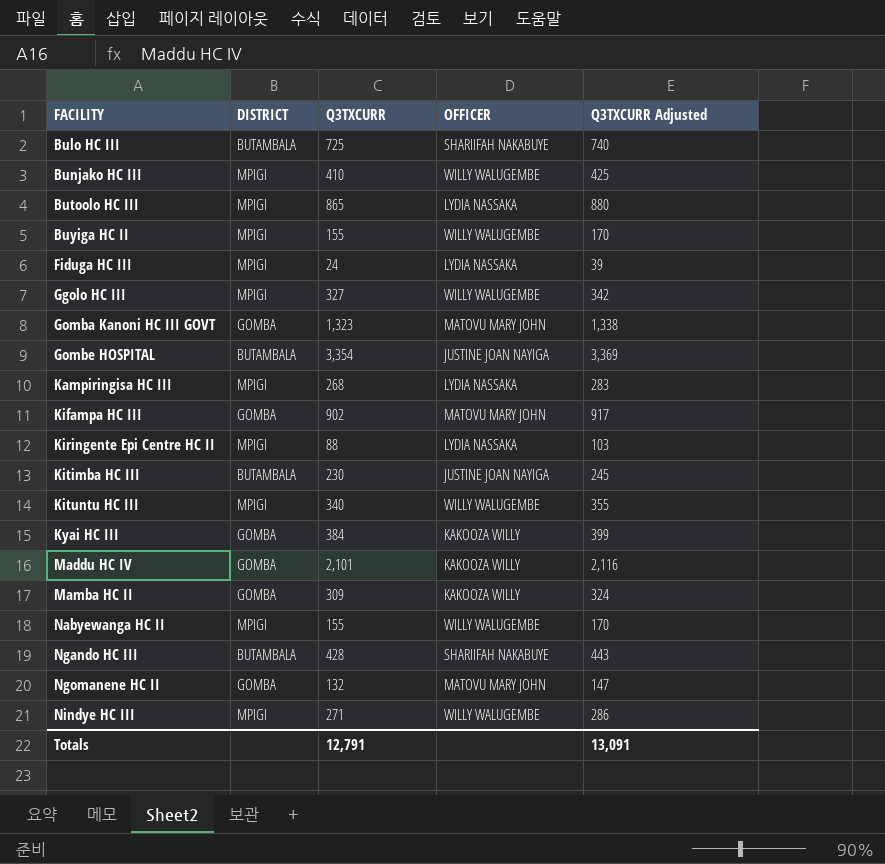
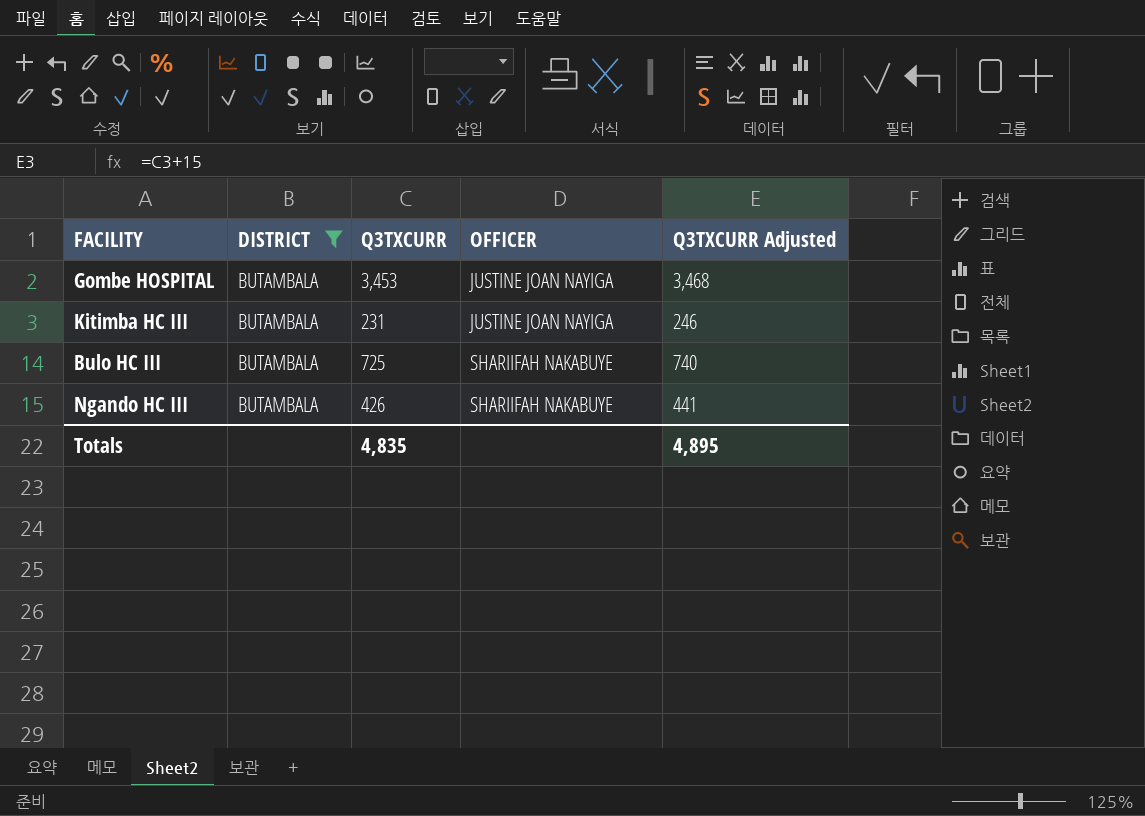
filter: none -> DISTRICT = BUTAMBALA
row order: FACILITY ascending -> OFFICER ascending
Gombe HOSPITAL | Q3TXCURR: 3,354 -> 3,453
Gombe HOSPITAL | Q3TXCURR Adjusted: 3,369 -> 3,468
Kitimba HC III | Q3TXCURR: 230 -> 231
Kitimba HC III | Q3TXCURR Adjusted: 245 -> 246
Ngando HC III | Q3TXCURR: 428 -> 426
Ngando HC III | Q3TXCURR Adjusted: 443 -> 441
Totals | Q3TXCURR: 12,791 -> 4,835
Totals | Q3TXCURR Adjusted: 13,091 -> 4,895

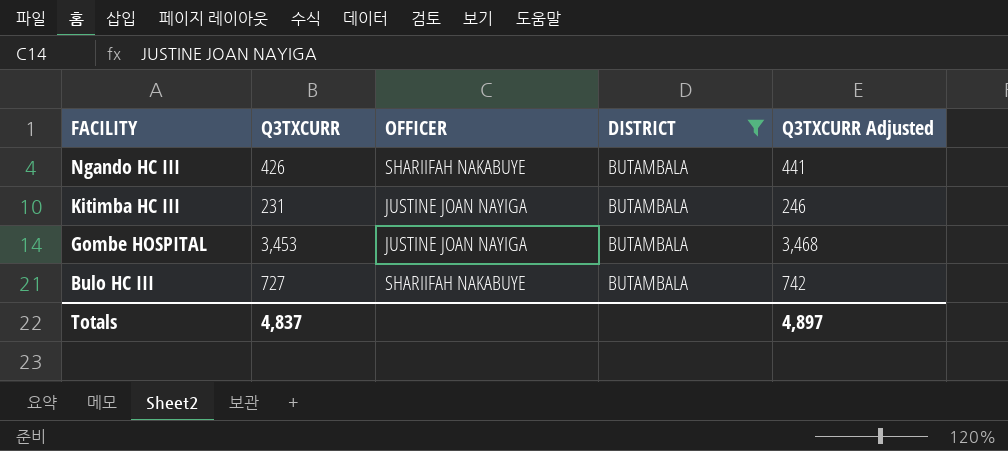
row order: OFFICER ascending -> FACILITY descending
column DISTRICT | position: 2 -> 4
Bulo HC III | Q3TXCURR: 725 -> 727
Bulo HC III | Q3TXCURR Adjusted: 740 -> 742
Totals | Q3TXCURR: 4,835 -> 4,837
Totals | Q3TXCURR Adjusted: 4,895 -> 4,897

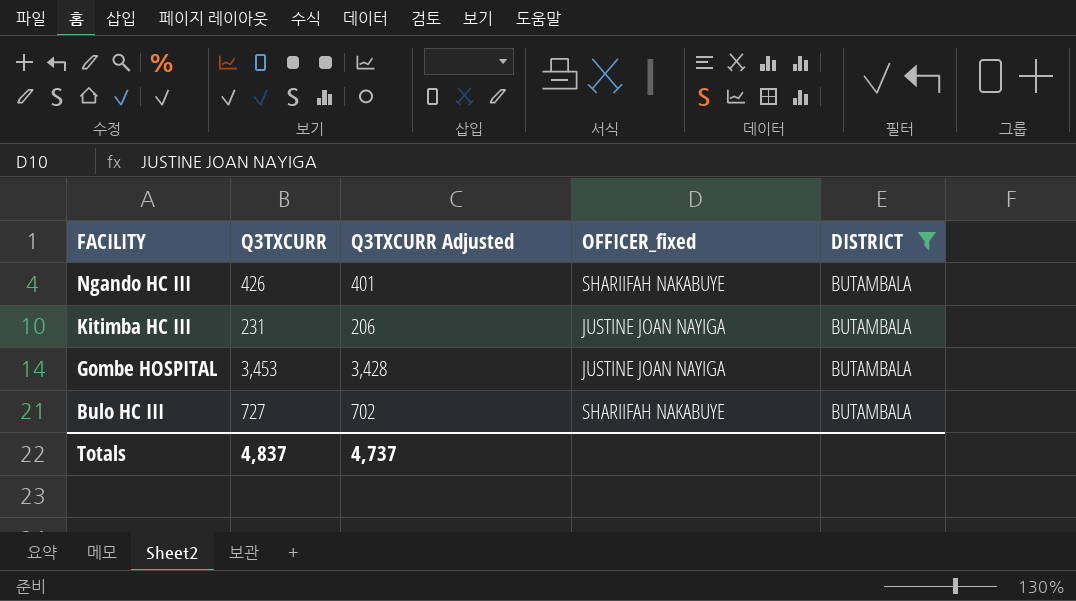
column Q3TXCURR Adjusted | formula: [Q3TXCURR] + 15 -> [Q3TXCURR] - 25
column Q3TXCURR Adjusted | position: 5 -> 3
column name: OFFICER -> OFFICER_fixed
Totals | Q3TXCURR Adjusted: 4,897 -> 4,737

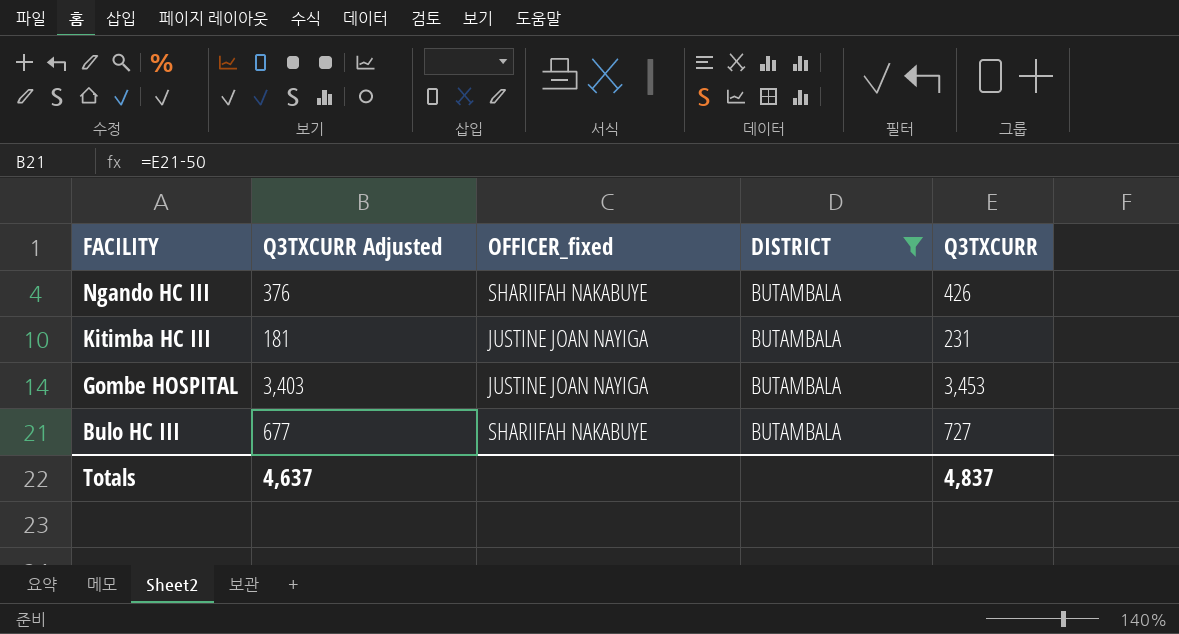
column Q3TXCURR Adjusted | formula: [Q3TXCURR] - 25 -> [Q3TXCURR] - 50
column Q3TXCURR | position: 2 -> 5
Totals | Q3TXCURR Adjusted: 4,737 -> 4,637

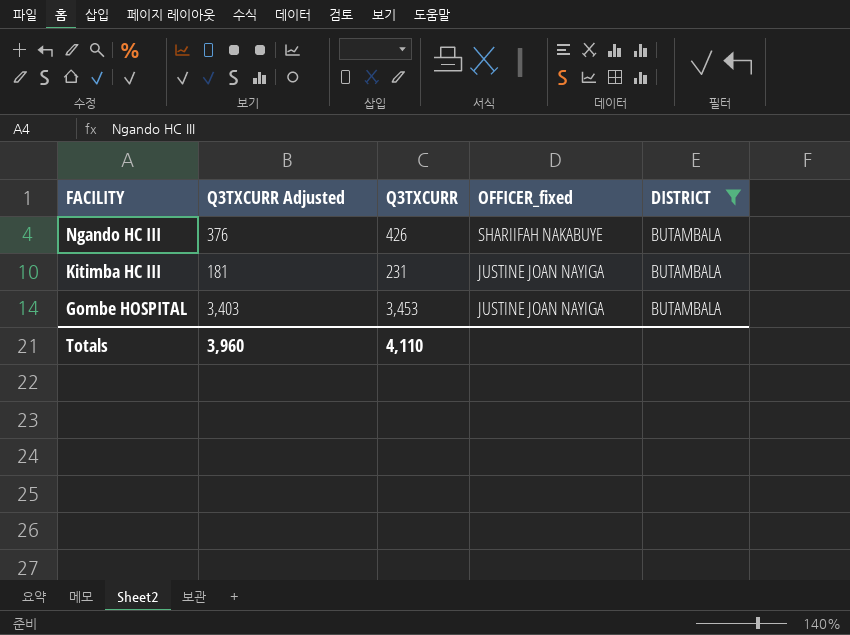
column Q3TXCURR | position: 5 -> 3
row Bulo HC III: 677 | SHARIIFAH NAKABUYE | BUTAMBALA | 727 -> none
Totals | Q3TXCURR Adjusted: 4,637 -> 3,960
Totals | Q3TXCURR: 4,837 -> 4,110

